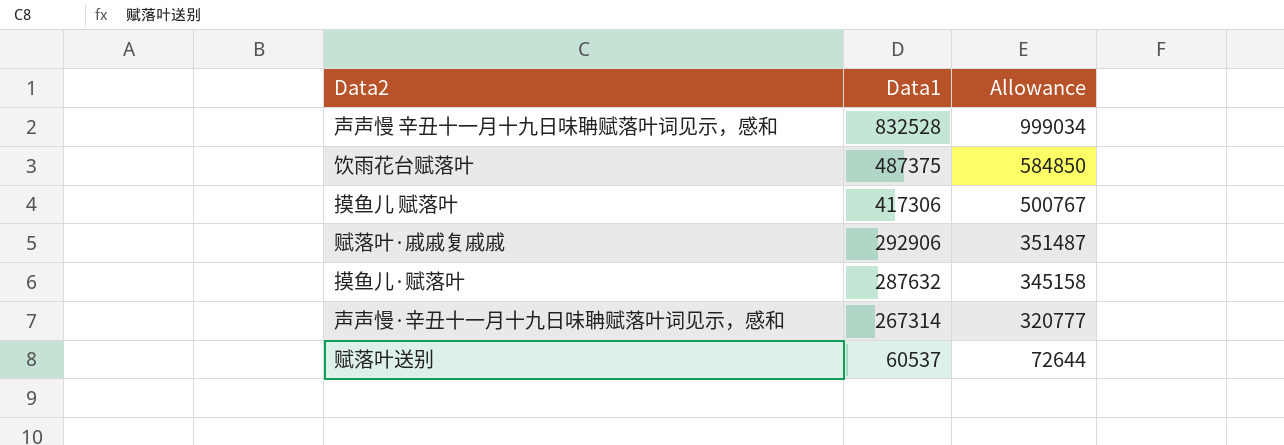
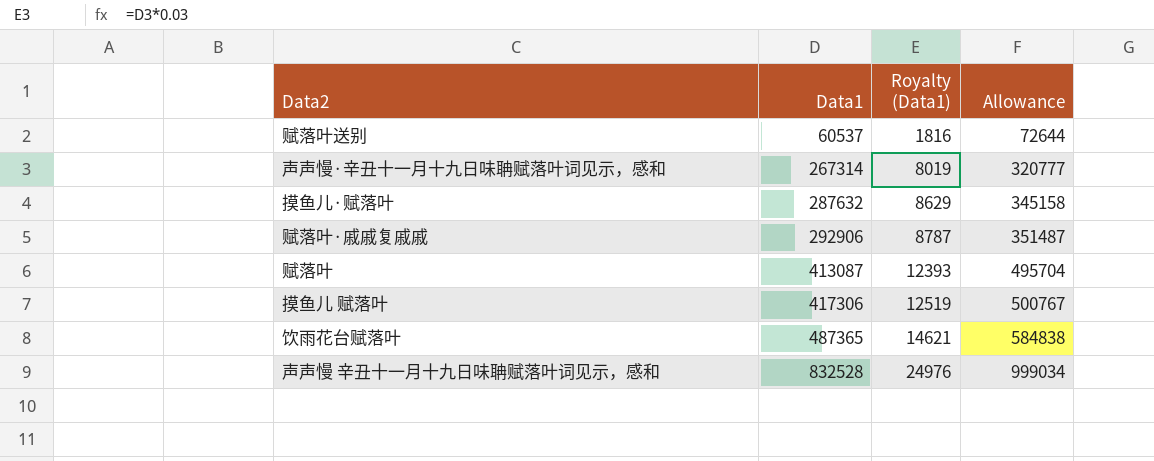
row order: Data1 descending -> Data1 ascending
column Royalty (Data1) | formula: none -> [Data1] * 0.03
row 赋落叶: none -> 413087 | 12393 | 495704
饮雨花台赋落叶 | Data1: 487375 -> 487365
饮雨花台赋落叶 | Allowance: 584850 -> 584838

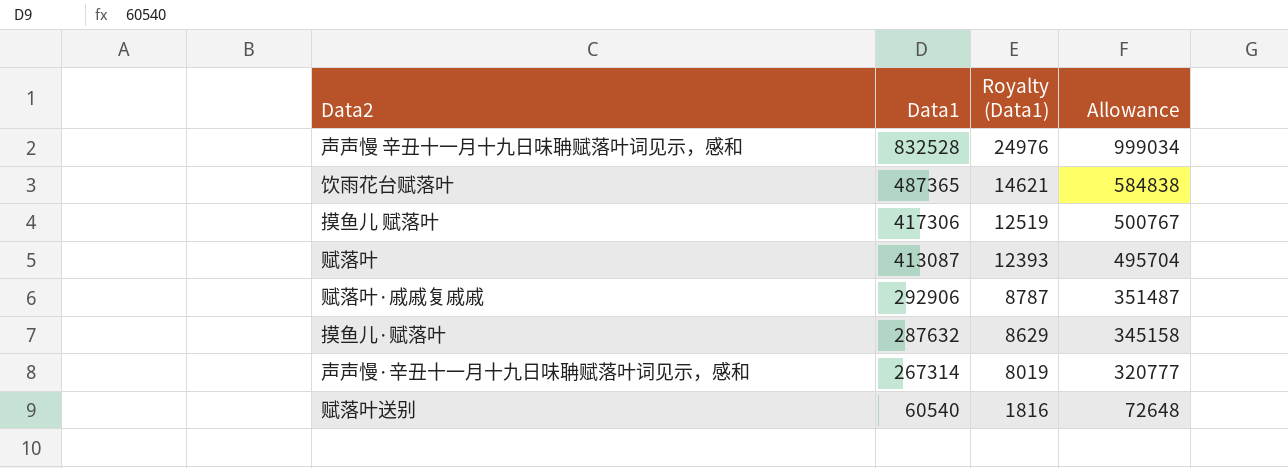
row order: Data1 ascending -> Data1 descending
赋落叶送别 | Data1: 60537 -> 60540
赋落叶送别 | Allowance: 72644 -> 72648

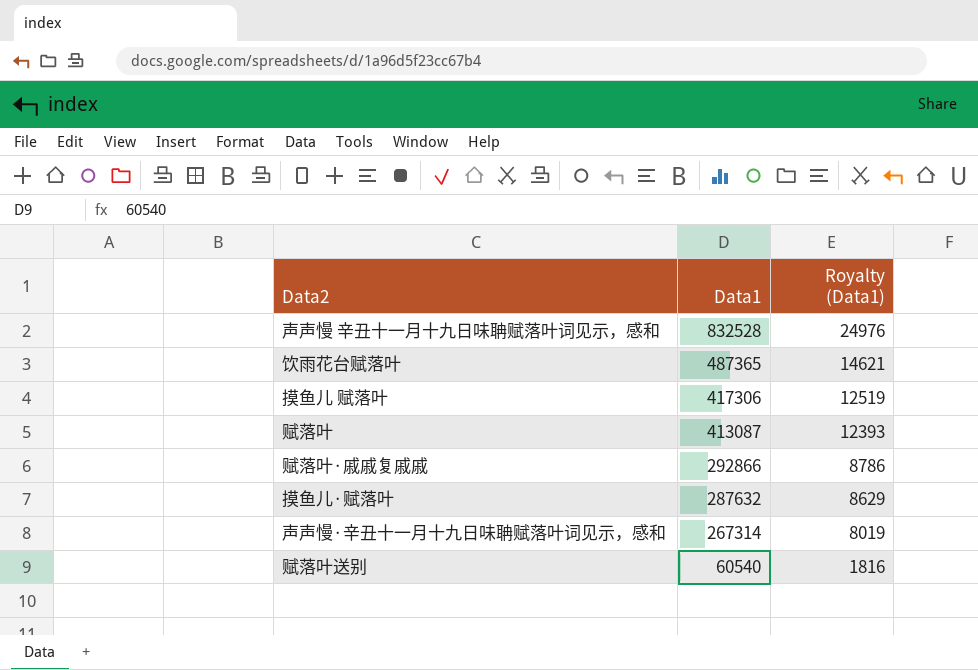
column Allowance | formula: [Data1] * 1.2 -> none
赋落叶·戚戚复戚戚 | Data1: 292906 -> 292866
赋落叶·戚戚复戚戚 | Royalty (Data1): 8787 -> 8786

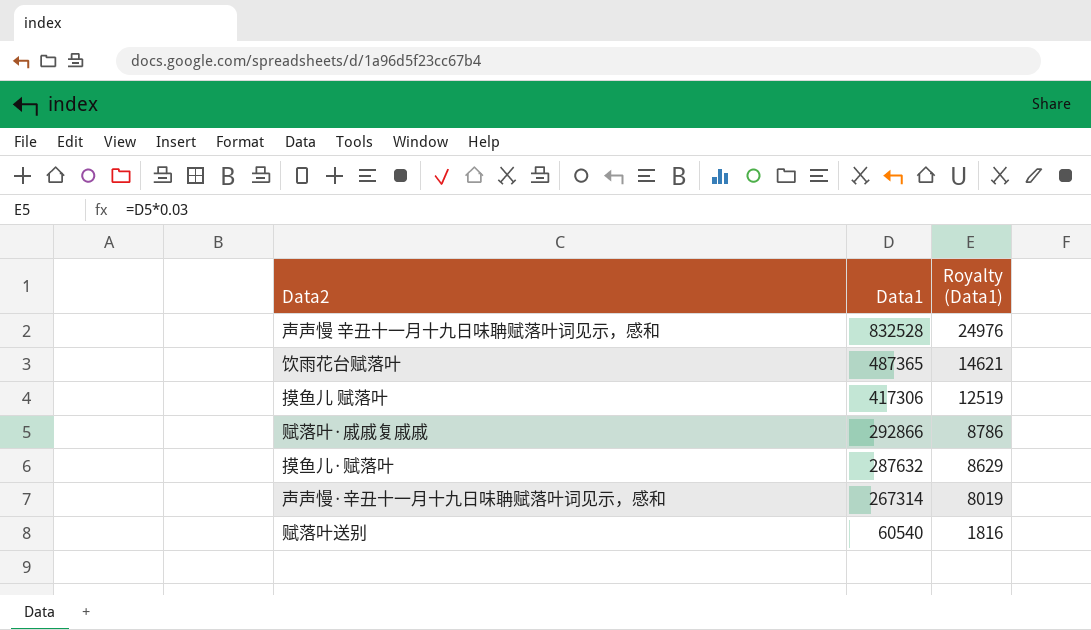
row 赋落叶: 413087 | 12393 -> none

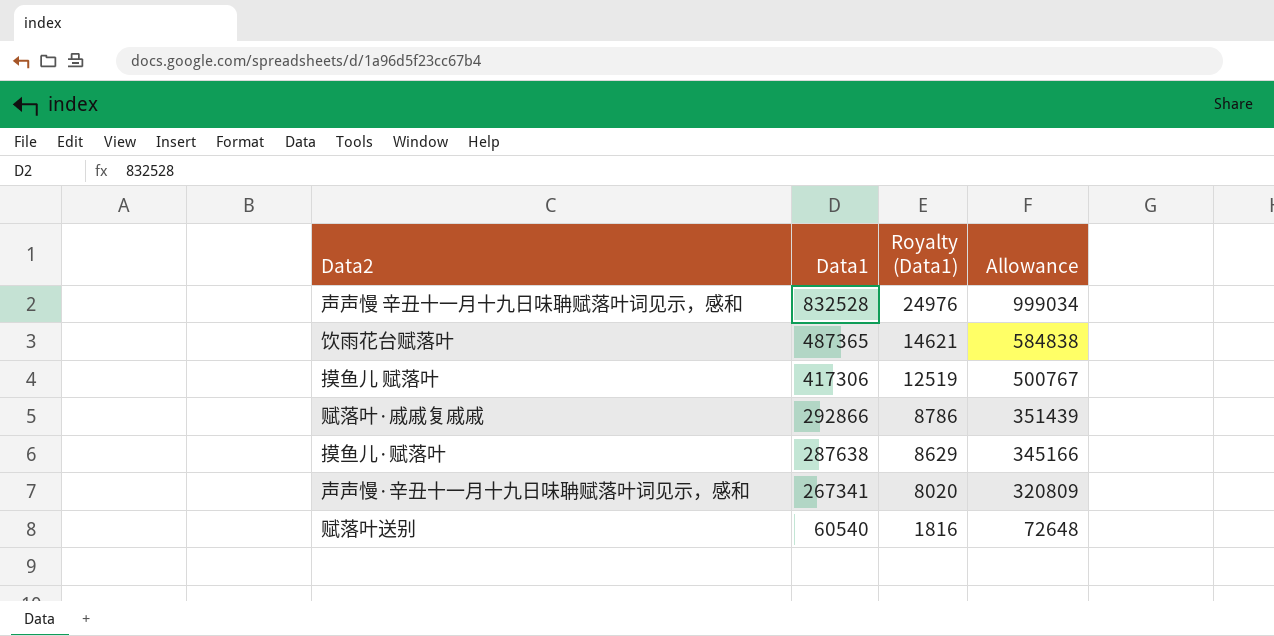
column Allowance | formula: none -> [Data1] * 1.2
摸鱼儿·赋落叶 | Data1: 287632 -> 287638
声声慢·辛丑十一月十九日味聃赋落叶词见示，感和 | Data1: 267314 -> 267341
声声慢·辛丑十一月十九日味聃赋落叶词见示，感和 | Royalty (Data1): 8019 -> 8020

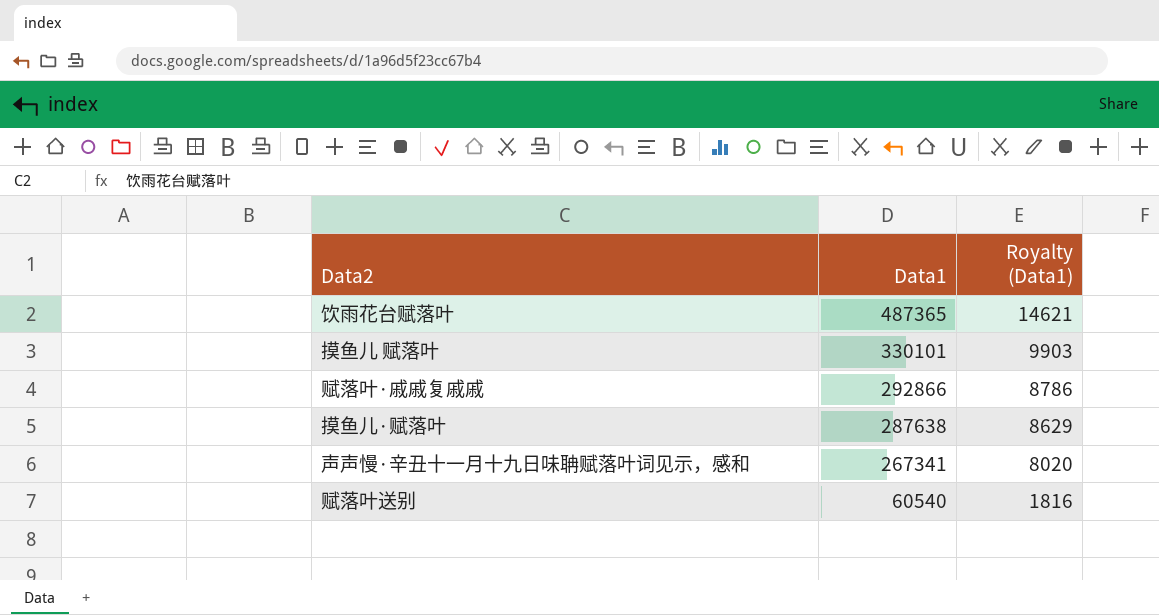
column Allowance | formula: [Data1] * 1.2 -> none
row 声声慢 辛丑十一月十九日味聃赋落叶词见示，感和: 832528 | 24976 | 999034 -> none
摸鱼儿 赋落叶 | Data1: 417306 -> 330101
摸鱼儿 赋落叶 | Royalty (Data1): 12519 -> 9903

